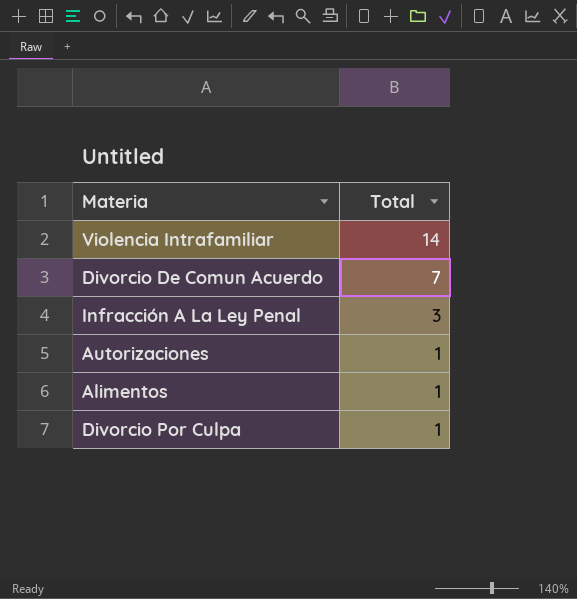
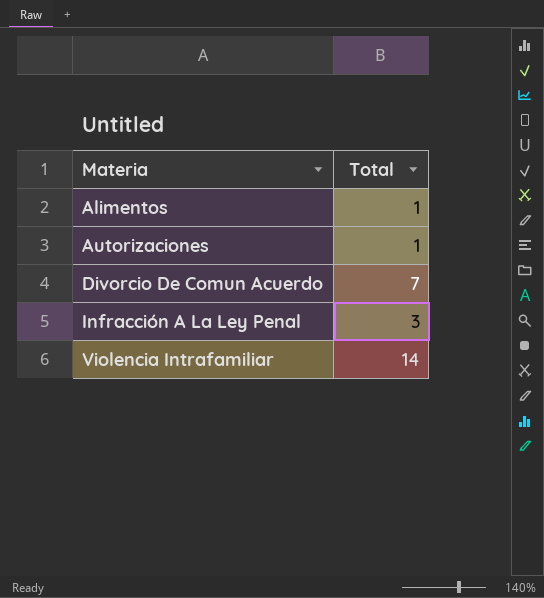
row order: Total descending -> Materia ascending
row Divorcio Por Culpa: 1 -> none

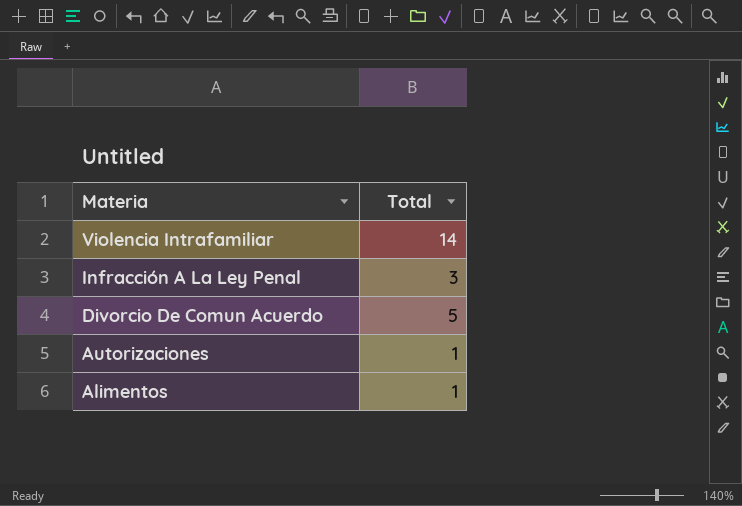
row order: Materia ascending -> Materia descending
Divorcio De Comun Acuerdo | Total: 7 -> 5

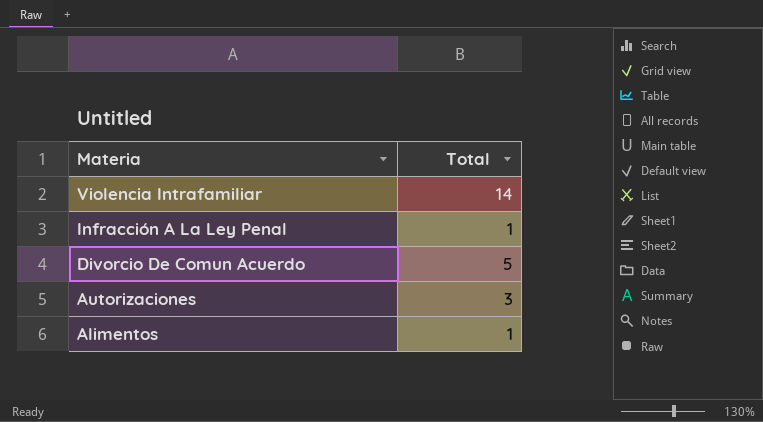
Infracción A La Ley Penal | Total: 3 -> 1
Autorizaciones | Total: 1 -> 3

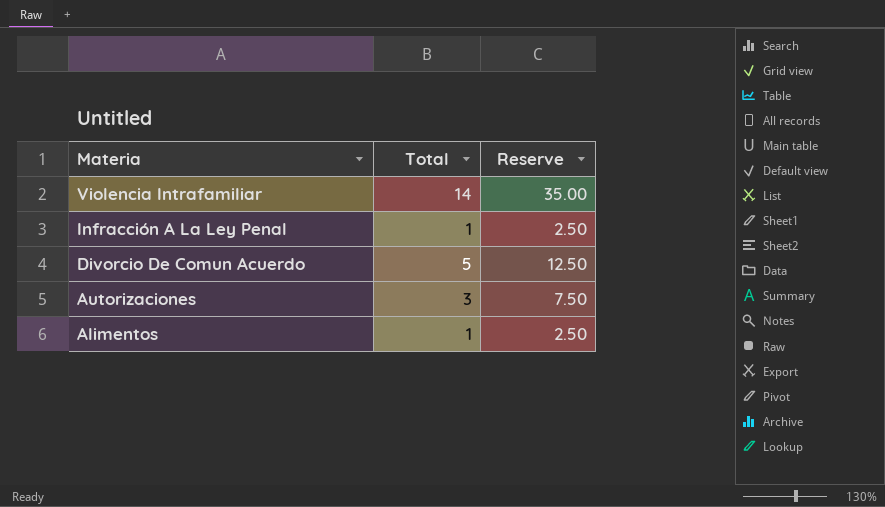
column Reserve | formula: none -> [Total] * 2.5

